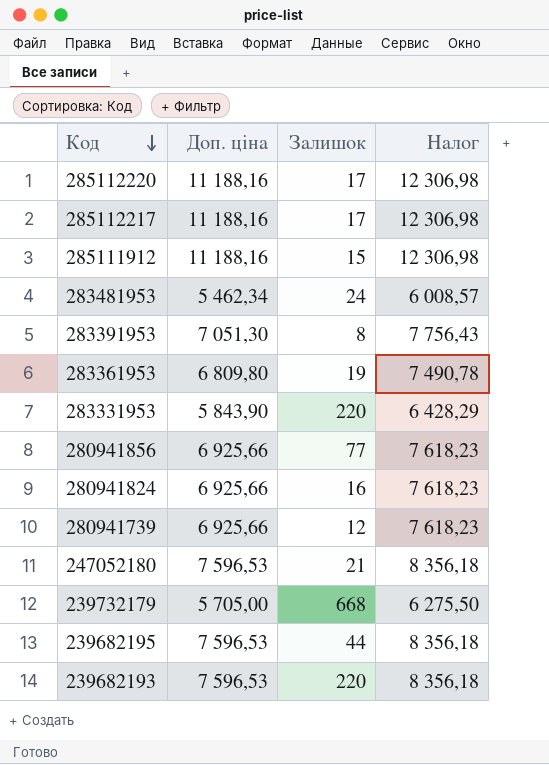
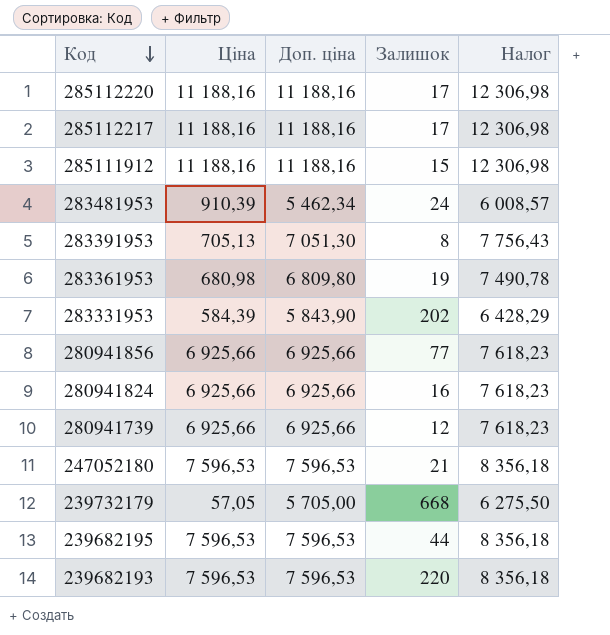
column Ціна | position: none -> 2
283331953 | Залишок: 220 -> 202

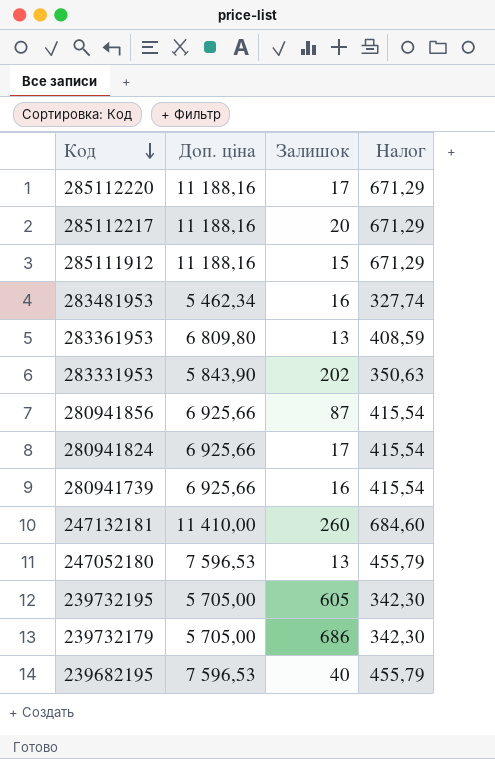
column Ціна | position: 2 -> none
column Налог | formula: [Доп. ціна] * 1,1 -> [Доп. ціна] * 0,06
row 283391953: 705,13 | 7 051,30 | 8 | 7 756,43 -> none
row 239682193: 7 596,53 | 7 596,53 | 220 | 8 356,18 -> none
285112217 | Залишок: 17 -> 20
283481953 | Залишок: 24 -> 16
283361953 | Залишок: 19 -> 13
280941856 | Залишок: 77 -> 87
280941824 | Залишок: 16 -> 17
280941739 | Залишок: 12 -> 16
row 247132181: none -> 11 410,00 | 260 | 684,60
247052180 | Залишок: 21 -> 13
row 239732195: none -> 5 705,00 | 605 | 342,30
239732179 | Залишок: 668 -> 686
239682195 | Залишок: 44 -> 40

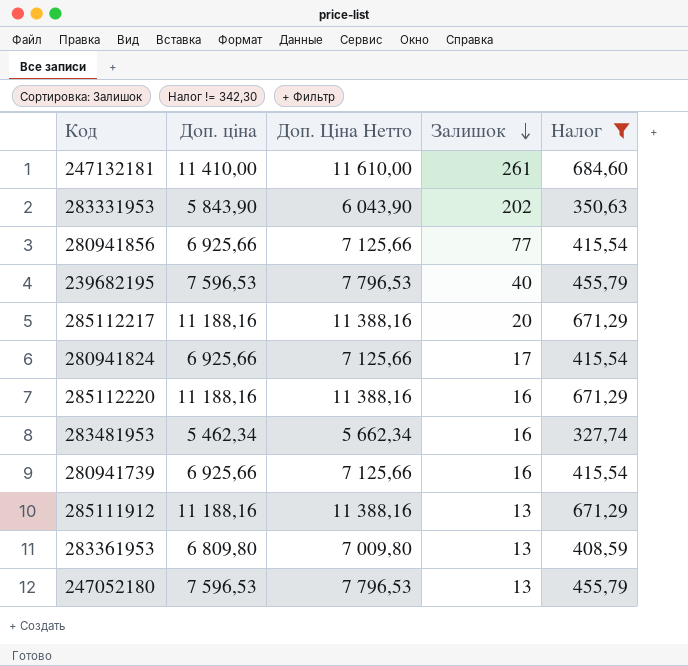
filter: none -> Налог != 342,30
row order: Код descending -> Залишок descending
column Доп. Ціна Нетто | formula: none -> [Доп. ціна] + 200
247132181 | Залишок: 260 -> 261
280941856 | Залишок: 87 -> 77
285112220 | Залишок: 17 -> 16
285111912 | Залишок: 15 -> 13

